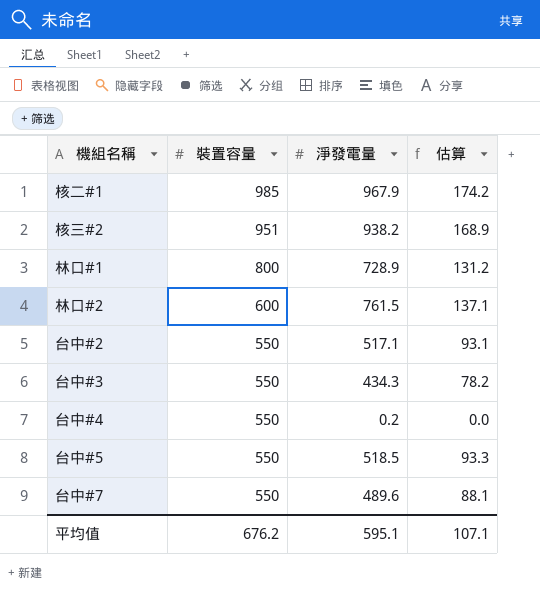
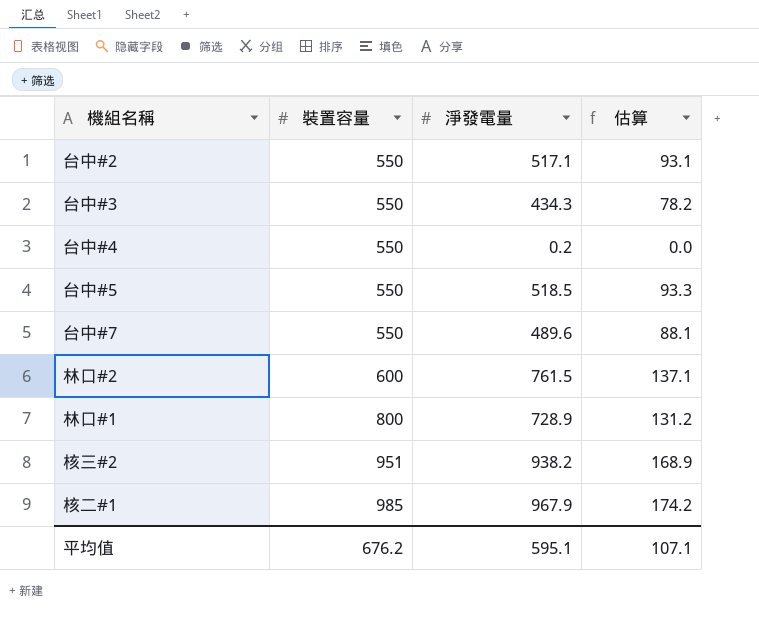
row order: 裝置容量 descending -> 裝置容量 ascending

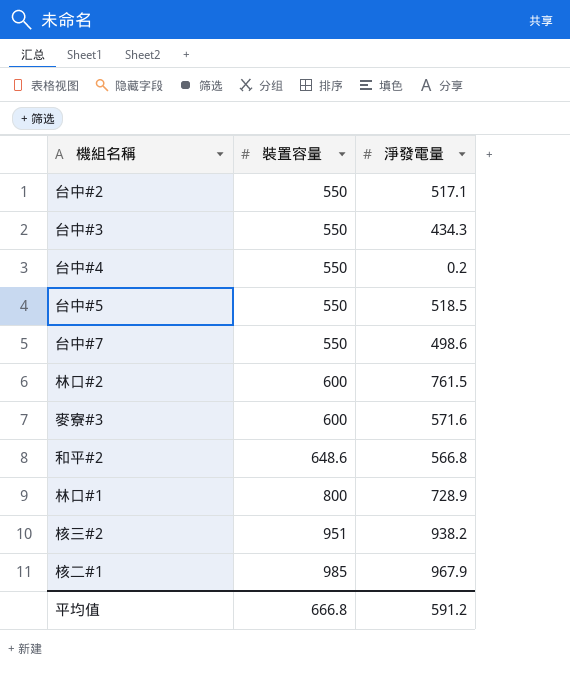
column 估算 | formula: [淨發電量] * 0.18 -> none
台中#7 | 淨發電量: 489.6 -> 498.6
row 麥寮#3: none -> 600 | 571.6
row 和平#2: none -> 648.6 | 566.8
平均值 | 裝置容量: 676.2 -> 666.8
平均值 | 淨發電量: 595.1 -> 591.2

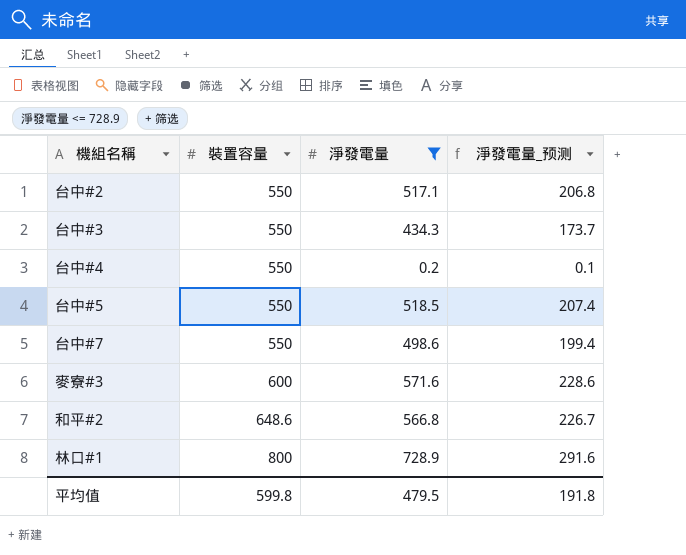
filter: none -> 淨發電量 <= 728.9
column 淨發電量_预测 | formula: none -> [淨發電量] * 0.4
平均值 | 裝置容量: 666.8 -> 599.8
平均值 | 淨發電量: 591.2 -> 479.5

